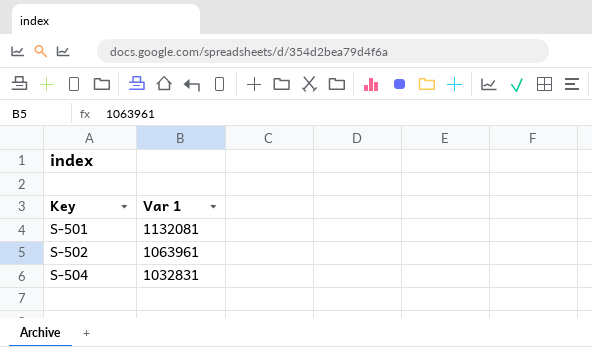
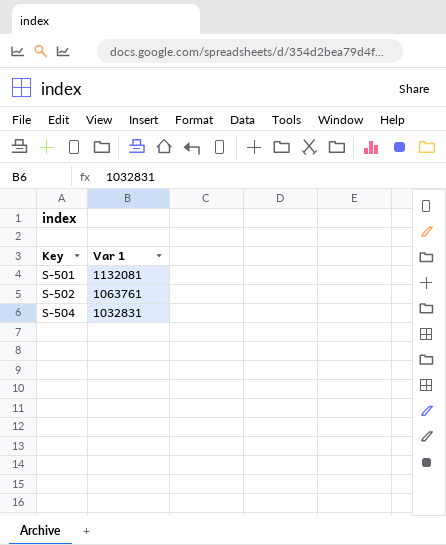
S-502 | Var 1: 1063961 -> 1063761

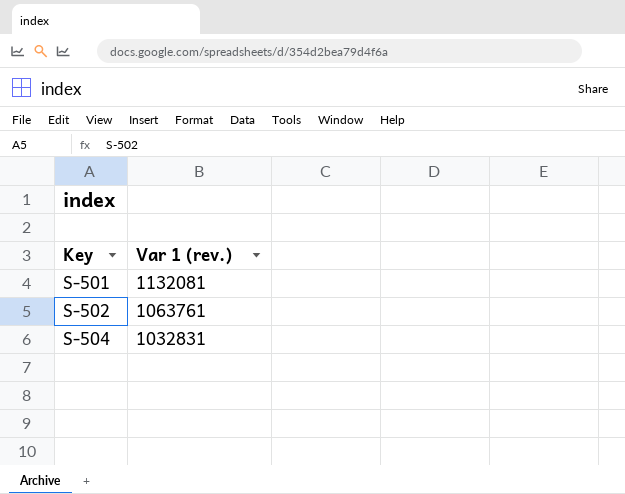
column name: Var 1 -> Var 1 (rev.)

